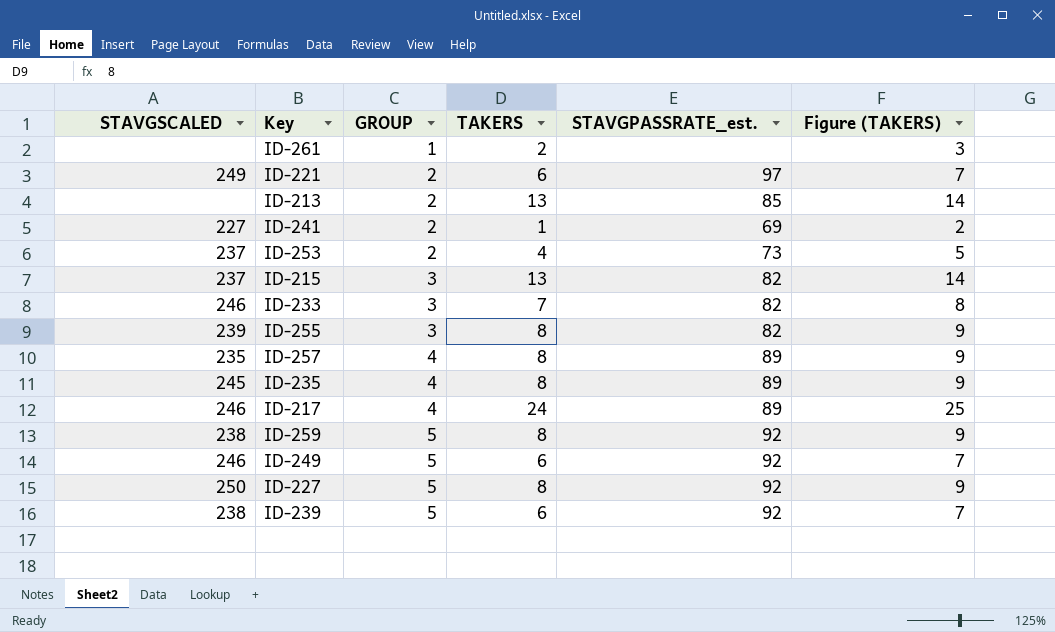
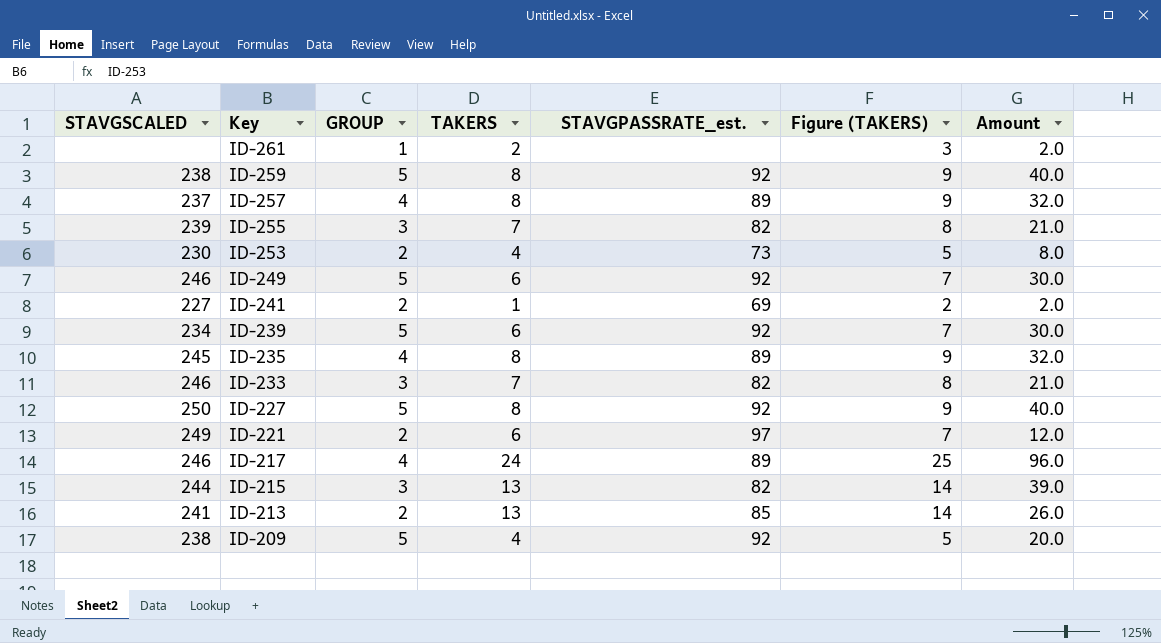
row order: GROUP ascending -> Key descending
column Amount | formula: none -> [GROUP] * [TAKERS]
ID-257 | STAVGSCALED: 235 -> 237
ID-255 | TAKERS: 8 -> 7
ID-255 | Figure (TAKERS): 9 -> 8
ID-253 | STAVGSCALED: 237 -> 230
ID-239 | STAVGSCALED: 238 -> 234
ID-215 | STAVGSCALED: 237 -> 244
ID-213 | STAVGSCALED: none -> 241
row ID-209: none -> 238 | 5 | 4 | 92 | 5 | 20.0

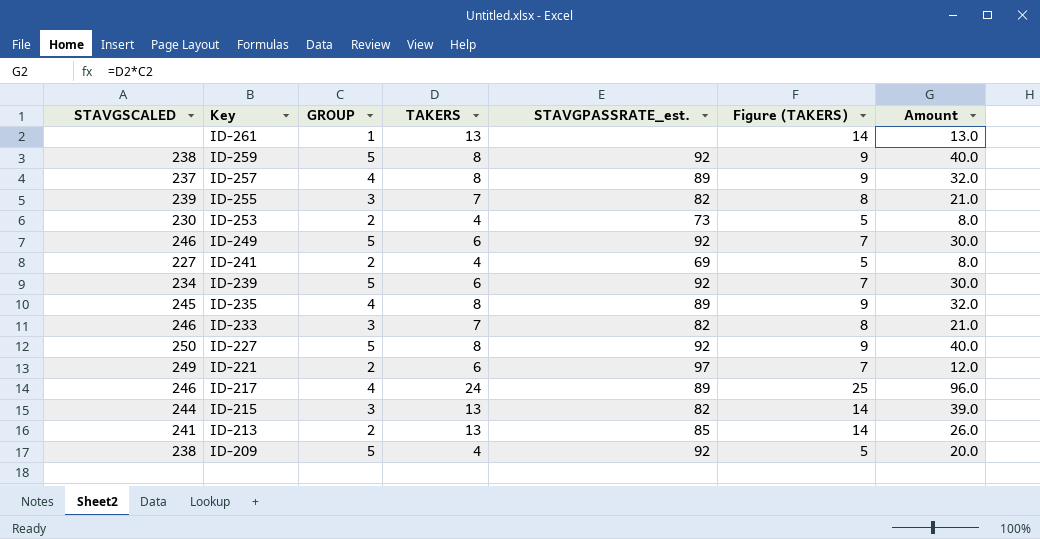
ID-261 | TAKERS: 2 -> 13
ID-261 | Figure (TAKERS): 3 -> 14
ID-261 | Amount: 2.0 -> 13.0
ID-241 | TAKERS: 1 -> 4
ID-241 | Figure (TAKERS): 2 -> 5
ID-241 | Amount: 2.0 -> 8.0

